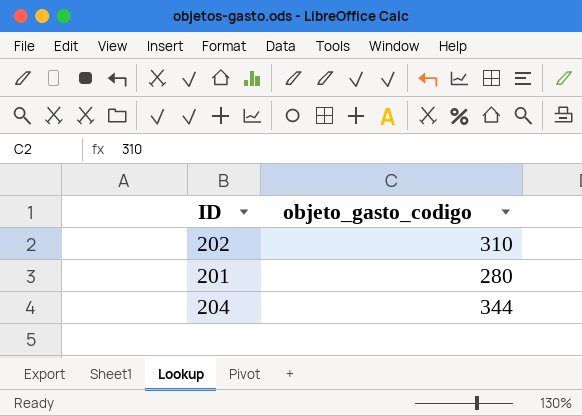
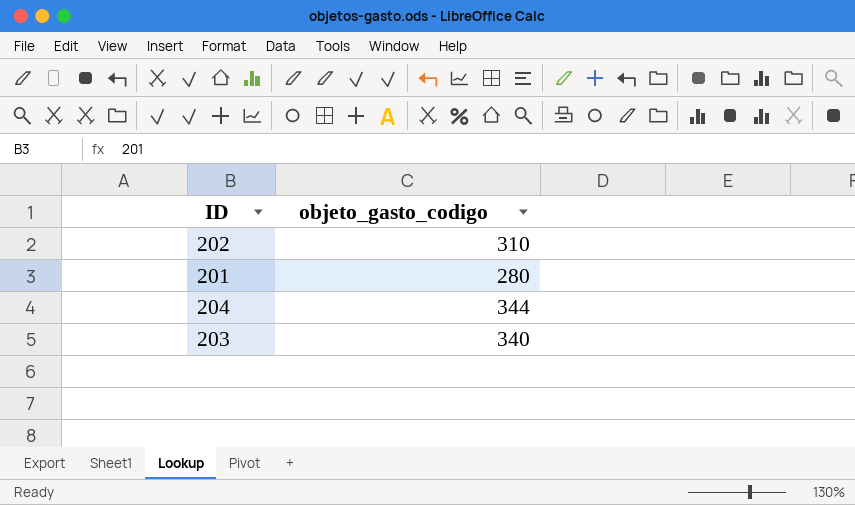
row 203: none -> 340

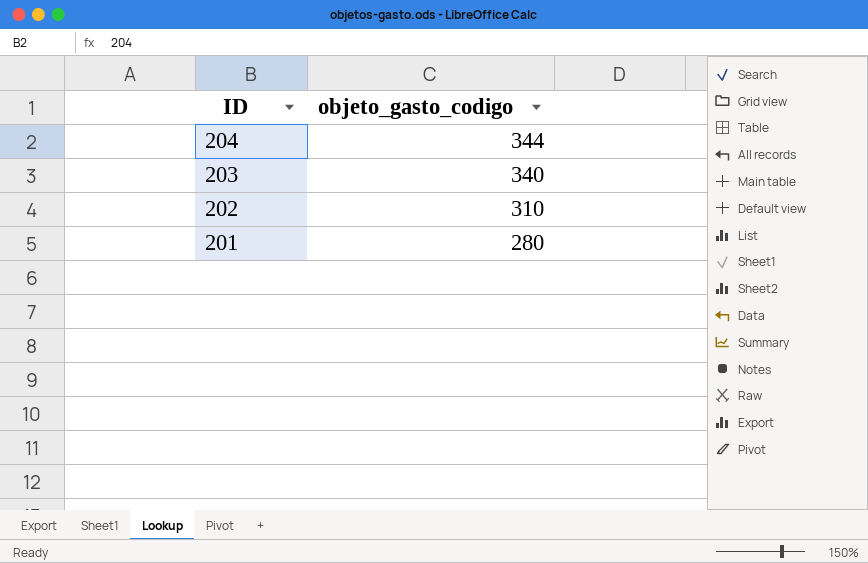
row order: none -> ID descending

